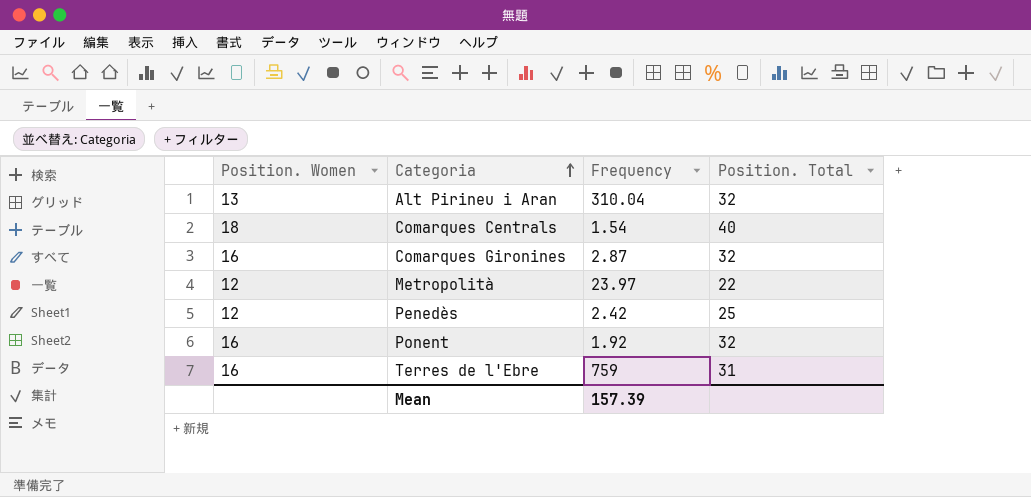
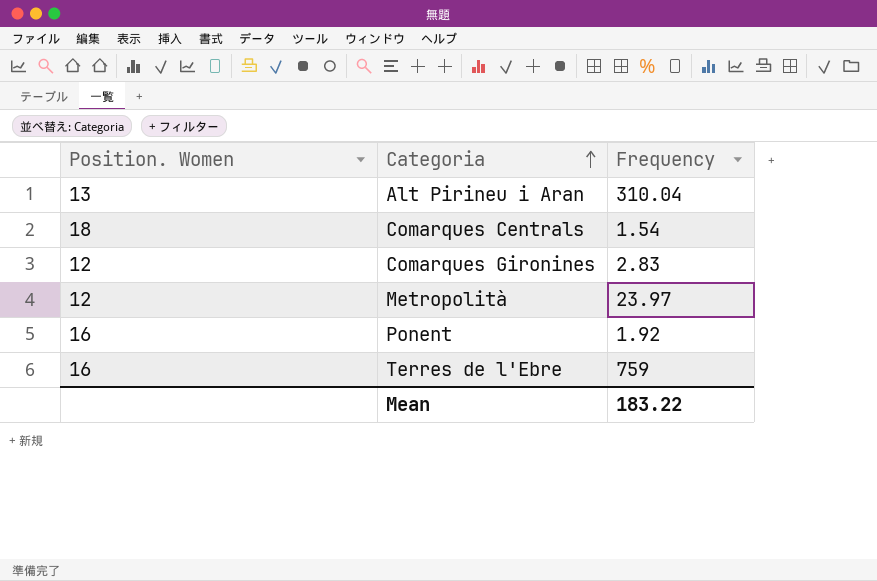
column Position. Total | position: 4 -> none
row Penedès: 12 | 2.42 | 25 -> none
Comarques Gironines | Position. Women: 16 -> 12
Comarques Gironines | Frequency: 2.87 -> 2.83
Mean | Frequency: 157.39 -> 183.22

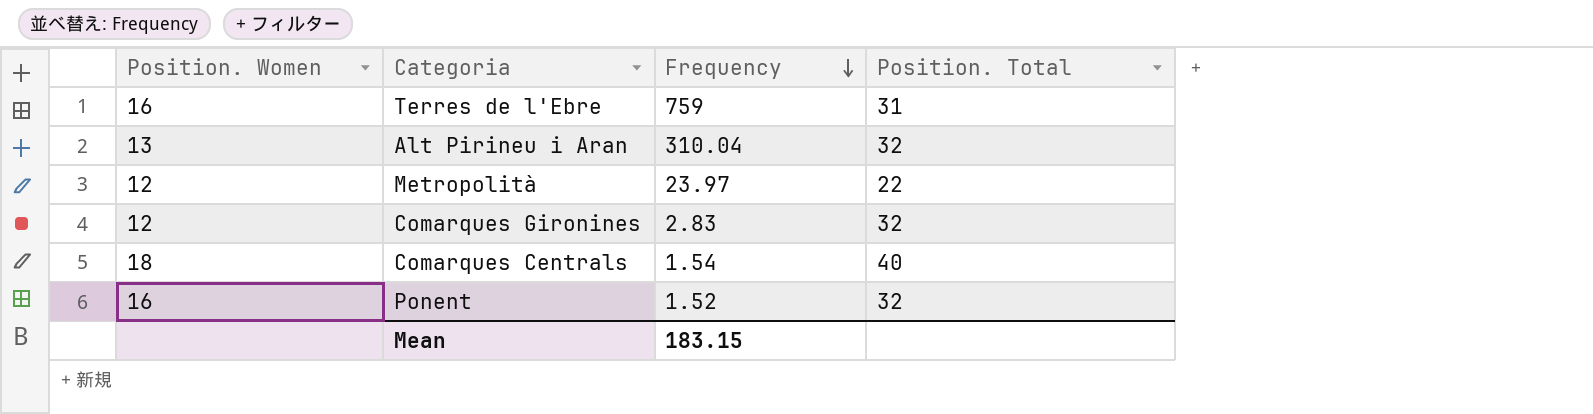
row order: Categoria ascending -> Frequency descending
column Position. Total | position: none -> 4
Ponent | Frequency: 1.92 -> 1.52
Mean | Frequency: 183.22 -> 183.15

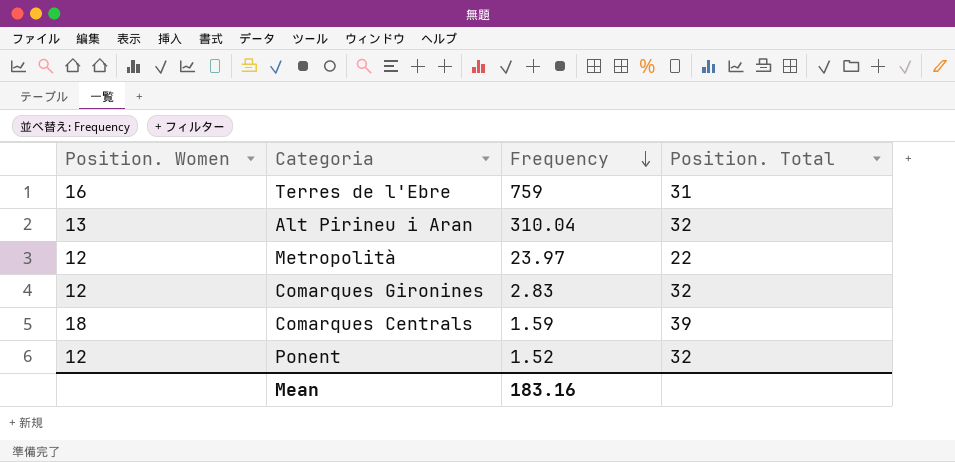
Comarques Centrals | Frequency: 1.54 -> 1.59
Comarques Centrals | Position. Total: 40 -> 39
Ponent | Position. Women: 16 -> 12
Mean | Frequency: 183.15 -> 183.16

